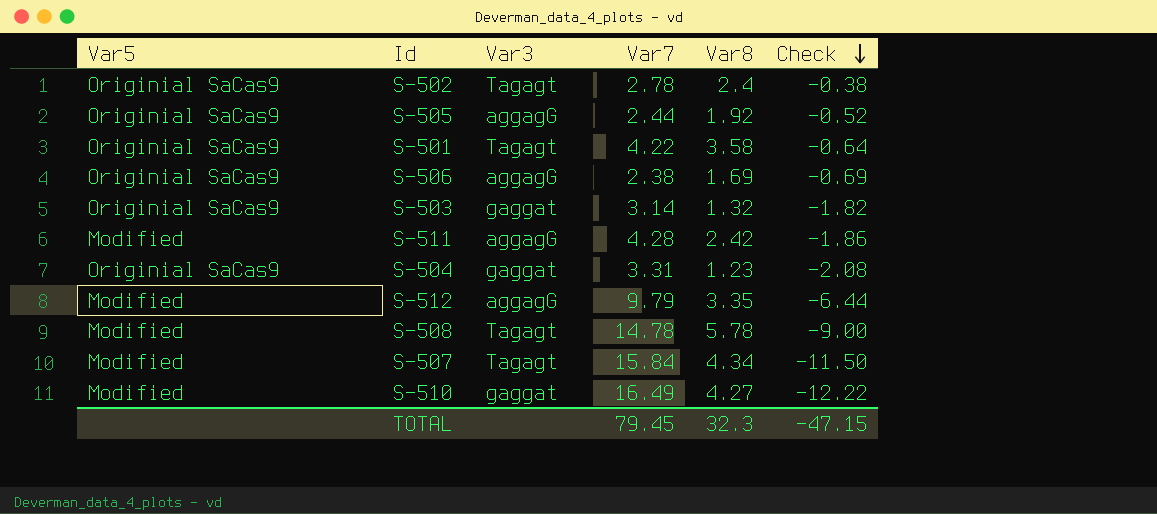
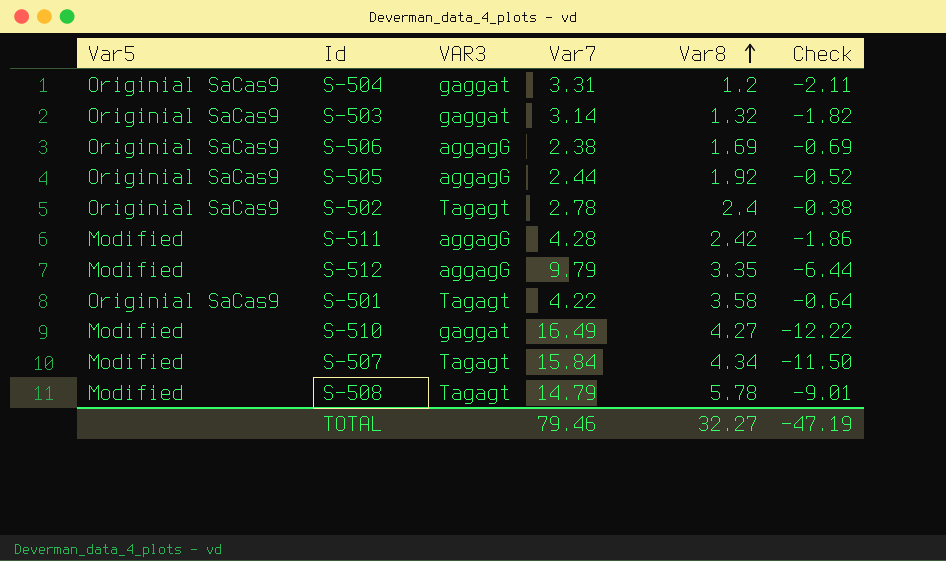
row order: Check descending -> Var8 ascending
column name: Var3 -> VAR3
S-504 | Var8: 1.23 -> 1.2
S-504 | Check: -2.08 -> -2.11
S-508 | Var7: 14.78 -> 14.79
S-508 | Check: -9.00 -> -9.01
TOTAL | Var7: 79.45 -> 79.46
TOTAL | Var8: 32.3 -> 32.27
TOTAL | Check: -47.15 -> -47.19

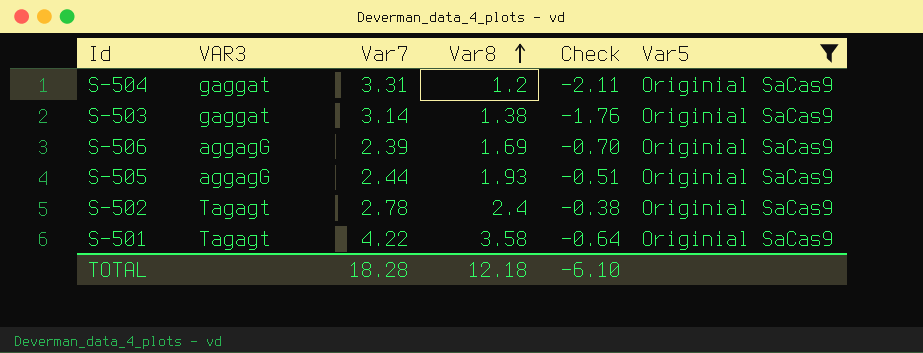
filter: none -> Var5 = Originial SaCas9
column Var5 | position: 1 -> 6
S-503 | Var8: 1.32 -> 1.38
S-503 | Check: -1.82 -> -1.76
S-506 | Var7: 2.38 -> 2.39
S-506 | Check: -0.69 -> -0.70
S-505 | Var8: 1.92 -> 1.93
S-505 | Check: -0.52 -> -0.51
TOTAL | Var7: 79.46 -> 18.28
TOTAL | Var8: 32.27 -> 12.18
TOTAL | Check: -47.19 -> -6.10

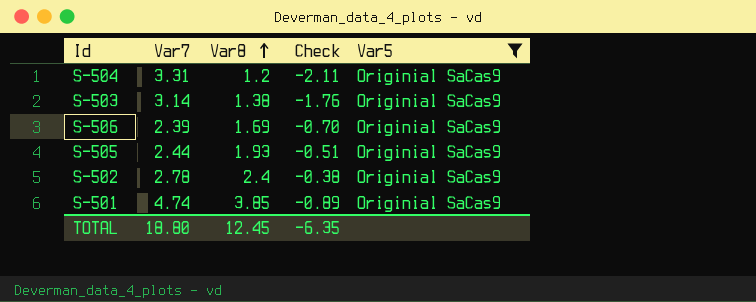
column VAR3 | position: 2 -> none
S-501 | Var7: 4.22 -> 4.74
S-501 | Var8: 3.58 -> 3.85
S-501 | Check: -0.64 -> -0.89
TOTAL | Var7: 18.28 -> 18.80
TOTAL | Var8: 12.18 -> 12.45
TOTAL | Check: -6.10 -> -6.35

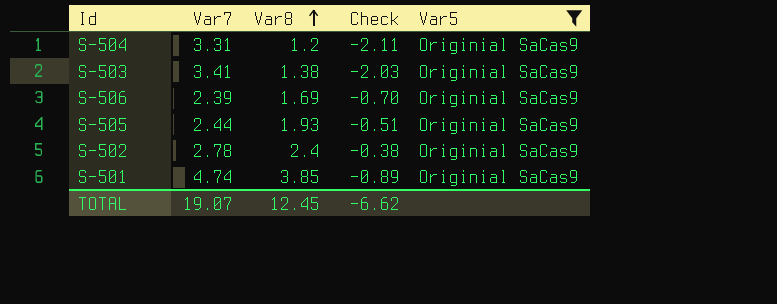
S-503 | Var7: 3.14 -> 3.41
S-503 | Check: -1.76 -> -2.03
TOTAL | Var7: 18.80 -> 19.07
TOTAL | Check: -6.35 -> -6.62

